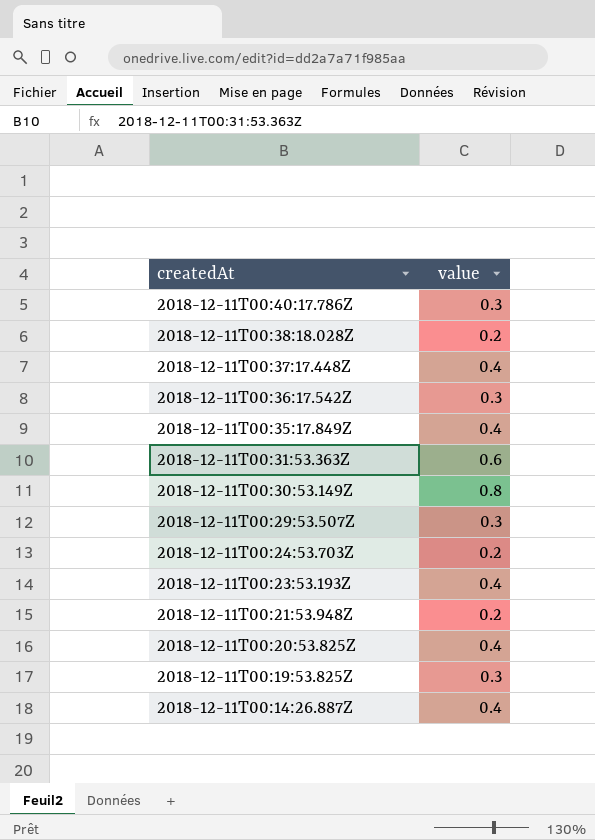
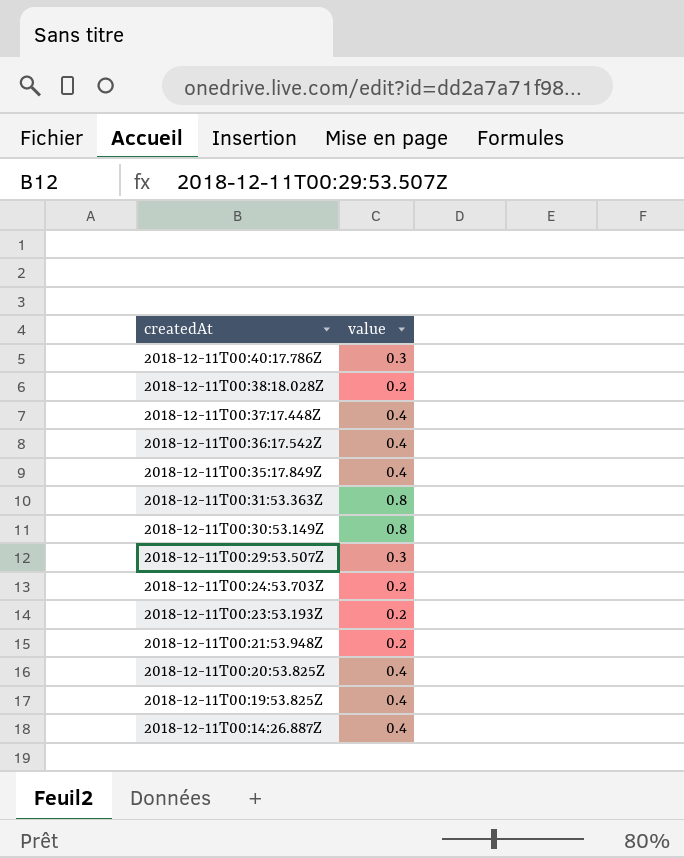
2018-12-11T00:36:17.542Z | value: 0.3 -> 0.4
2018-12-11T00:31:53.363Z | value: 0.6 -> 0.8
2018-12-11T00:23:53.193Z | value: 0.4 -> 0.2
2018-12-11T00:19:53.825Z | value: 0.3 -> 0.4

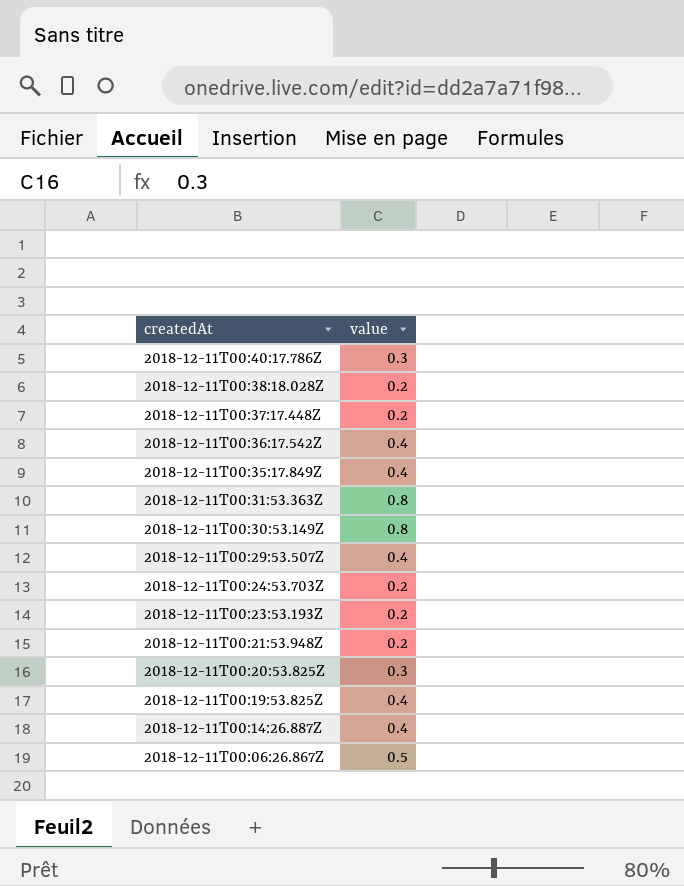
2018-12-11T00:37:17.448Z | value: 0.4 -> 0.2
2018-12-11T00:29:53.507Z | value: 0.3 -> 0.4
2018-12-11T00:20:53.825Z | value: 0.4 -> 0.3
row 2018-12-11T00:06:26.867Z: none -> 0.5

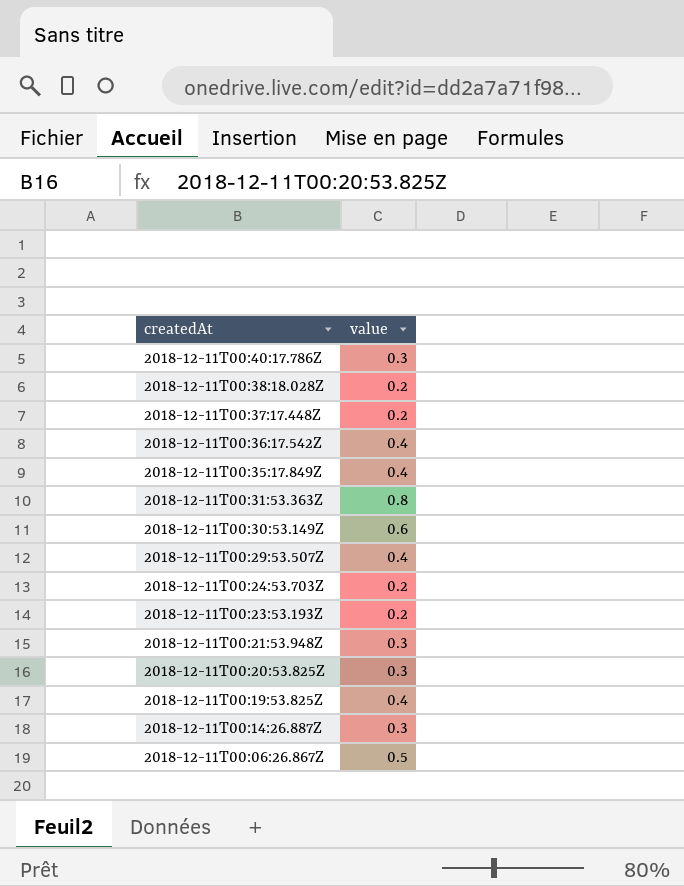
2018-12-11T00:30:53.149Z | value: 0.8 -> 0.6
2018-12-11T00:21:53.948Z | value: 0.2 -> 0.3
2018-12-11T00:14:26.887Z | value: 0.4 -> 0.3

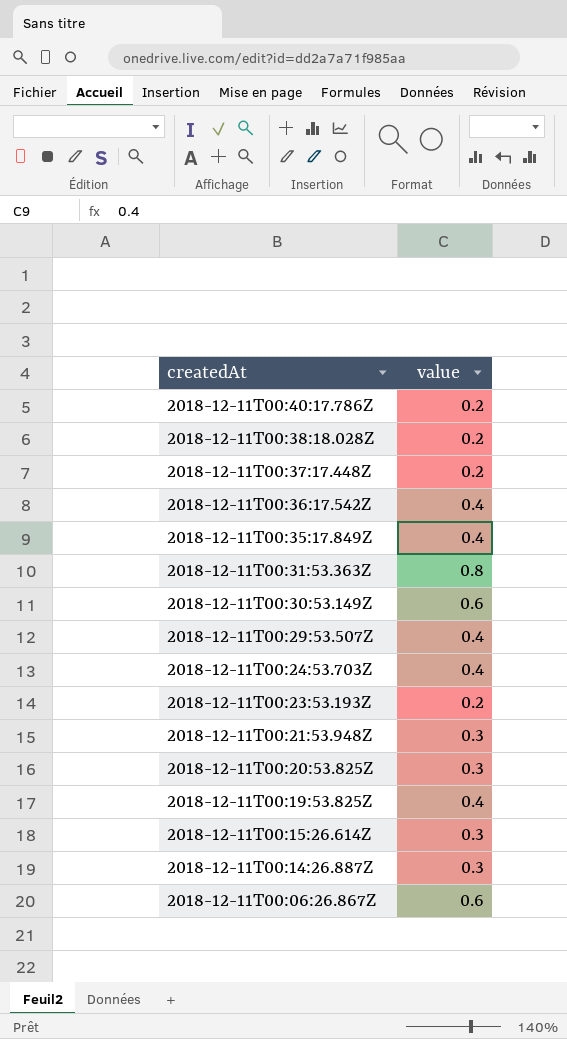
2018-12-11T00:40:17.786Z | value: 0.3 -> 0.2
2018-12-11T00:24:53.703Z | value: 0.2 -> 0.4
row 2018-12-11T00:15:26.614Z: none -> 0.3
2018-12-11T00:06:26.867Z | value: 0.5 -> 0.6

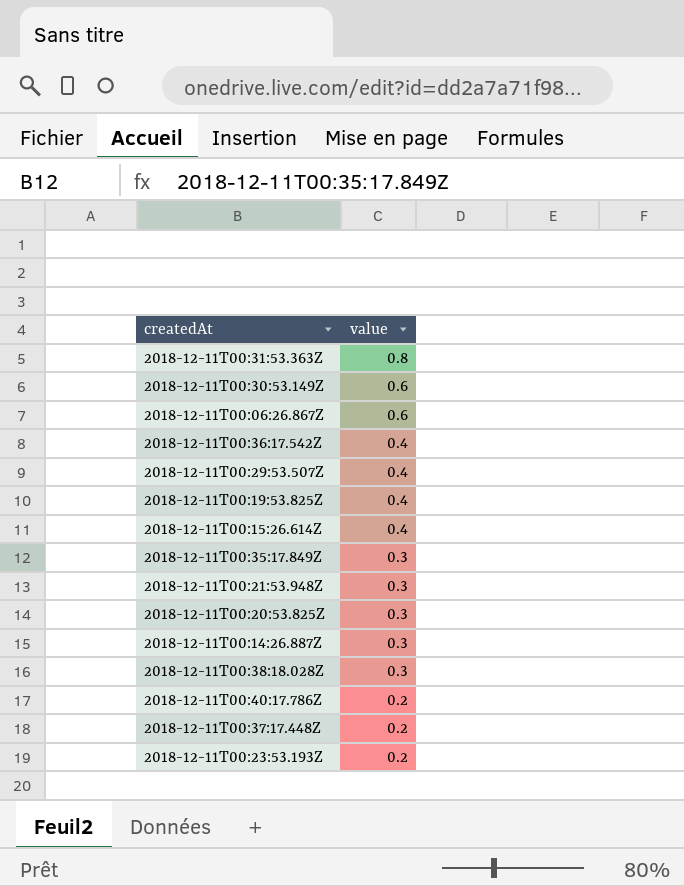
row order: createdAt descending -> value descending
row 2018-12-11T00:24:53.703Z: 0.4 -> none
2018-12-11T00:15:26.614Z | value: 0.3 -> 0.4
2018-12-11T00:35:17.849Z | value: 0.4 -> 0.3
2018-12-11T00:38:18.028Z | value: 0.2 -> 0.3

